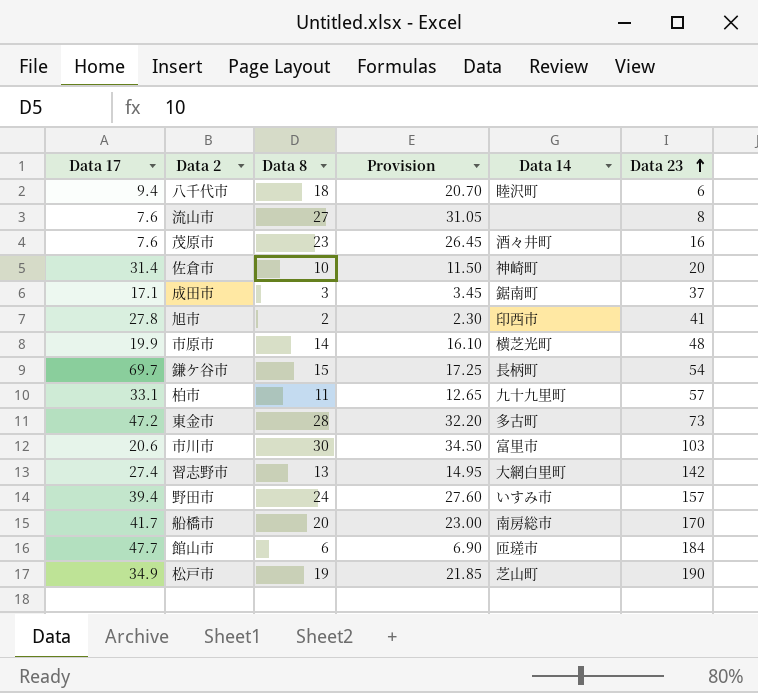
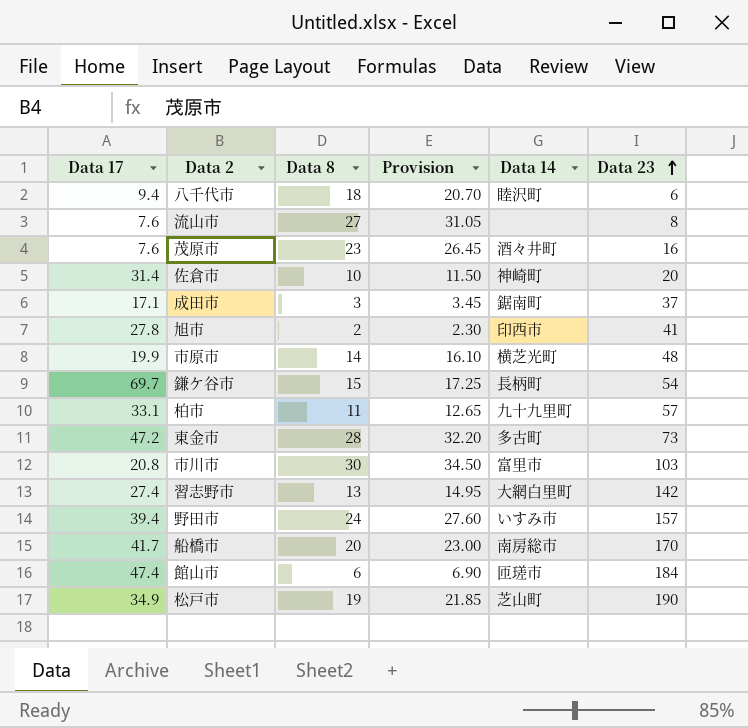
市川市 | Data 17: 20.6 -> 20.8
館山市 | Data 17: 47.7 -> 47.4

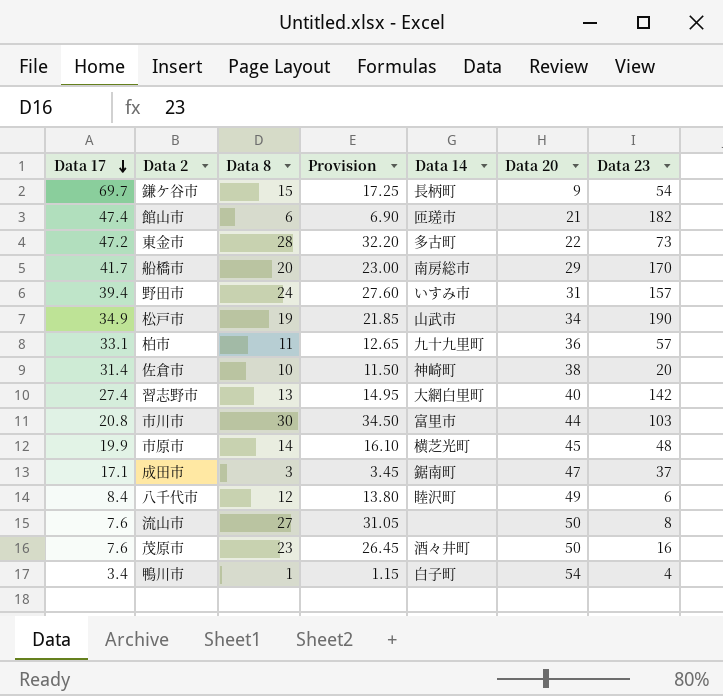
row order: Data 23 ascending -> Data 17 descending
column Data 20 | position: none -> 6
row 旭市: 27.8 | 2 | 2.30 | 印西市 | 41 -> none
館山市 | Data 23: 184 -> 182
松戸市 | Data 14: 芝山町 -> 山武市
八千代市 | Data 17: 9.4 -> 8.4
八千代市 | Data 8: 18 -> 12
八千代市 | Provision: 20.70 -> 13.80
row 鴨川市: none -> 3.4 | 1 | 1.15 | 白子町 | 54 | 4

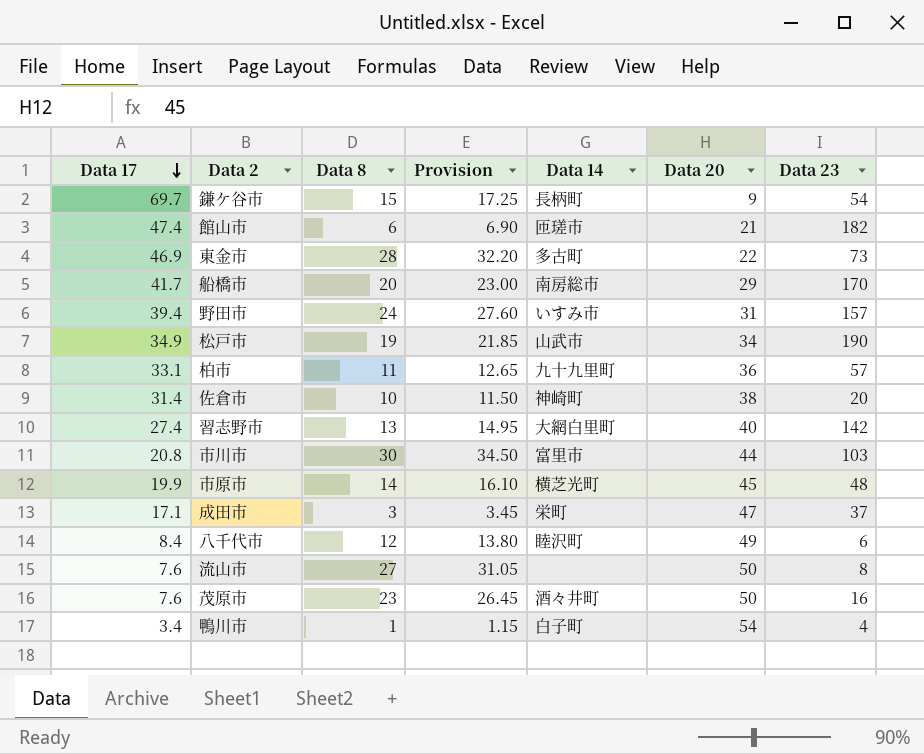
東金市 | Data 17: 47.2 -> 46.9
成田市 | Data 14: 鋸南町 -> 栄町

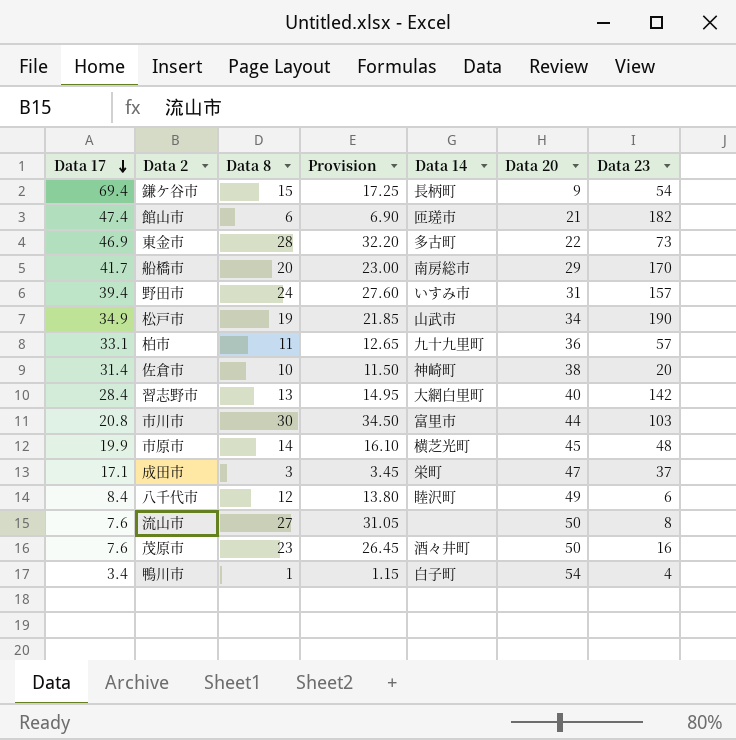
鎌ケ谷市 | Data 17: 69.7 -> 69.4
習志野市 | Data 17: 27.4 -> 28.4

